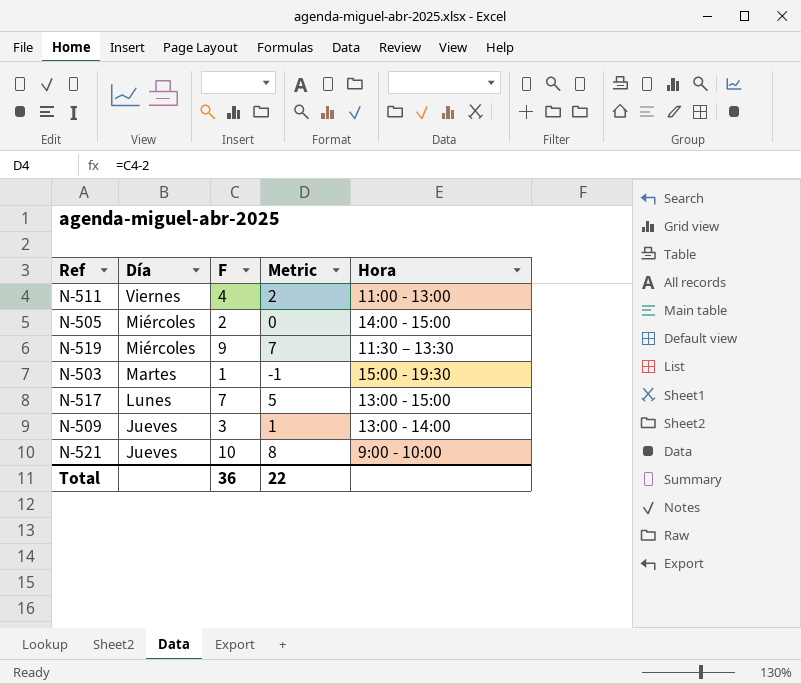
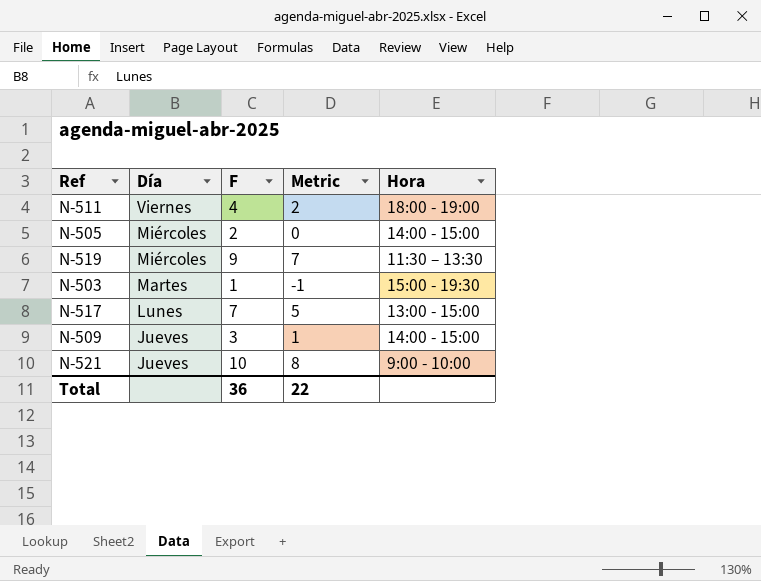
N-511 | Hora: 11:00 - 13:00 -> 18:00 - 19:00
N-509 | Hora: 13:00 - 14:00 -> 14:00 - 15:00

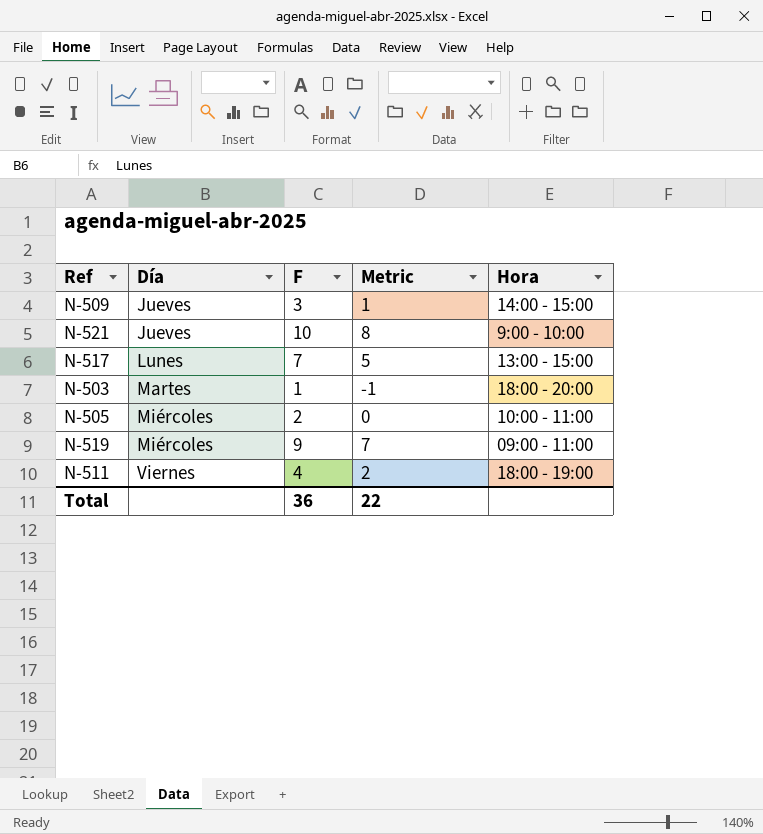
row order: Día descending -> Día ascending
N-503 | Hora: 15:00 - 19:30 -> 18:00 - 20:00
N-505 | Hora: 14:00 - 15:00 -> 10:00 - 11:00
N-519 | Hora: 11:30 – 13:30 -> 09:00 - 11:00

